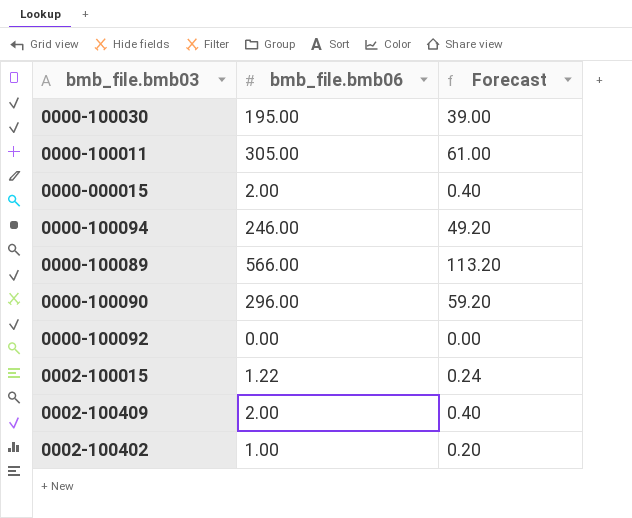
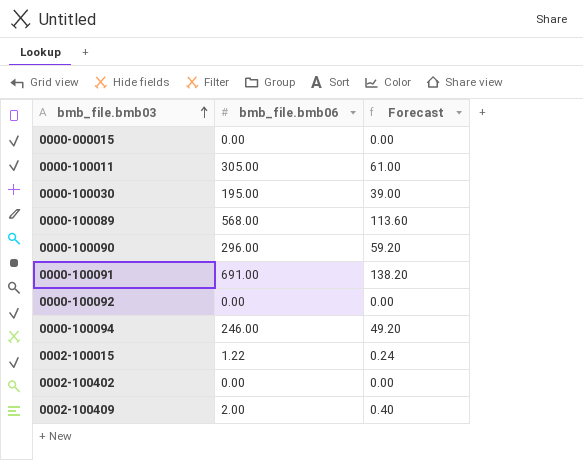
row order: none -> bmb_file.bmb03 ascending
0000-000015 | bmb_file.bmb06: 2.00 -> 0.00
0000-000015 | Forecast: 0.40 -> 0.00
0000-100089 | bmb_file.bmb06: 566.00 -> 568.00
0000-100089 | Forecast: 113.20 -> 113.60
row 0000-100091: none -> 691.00 | 138.20
0002-100402 | bmb_file.bmb06: 1.00 -> 0.00
0002-100402 | Forecast: 0.20 -> 0.00

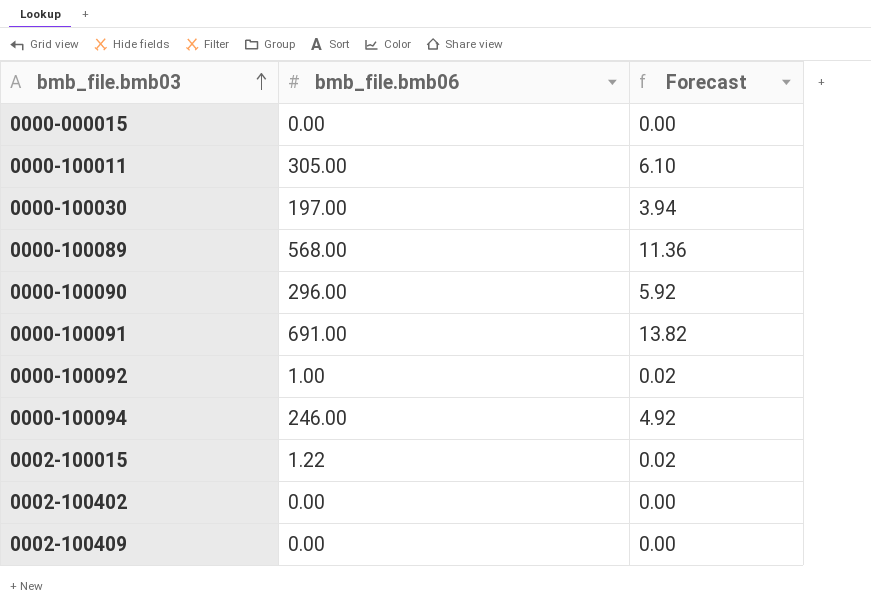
column Forecast | formula: [bmb_file.bmb06] * 0.2 -> [bmb_file.bmb06] * 0.02
0000-100030 | bmb_file.bmb06: 195.00 -> 197.00
0000-100092 | bmb_file.bmb06: 0.00 -> 1.00
0002-100409 | bmb_file.bmb06: 2.00 -> 0.00

